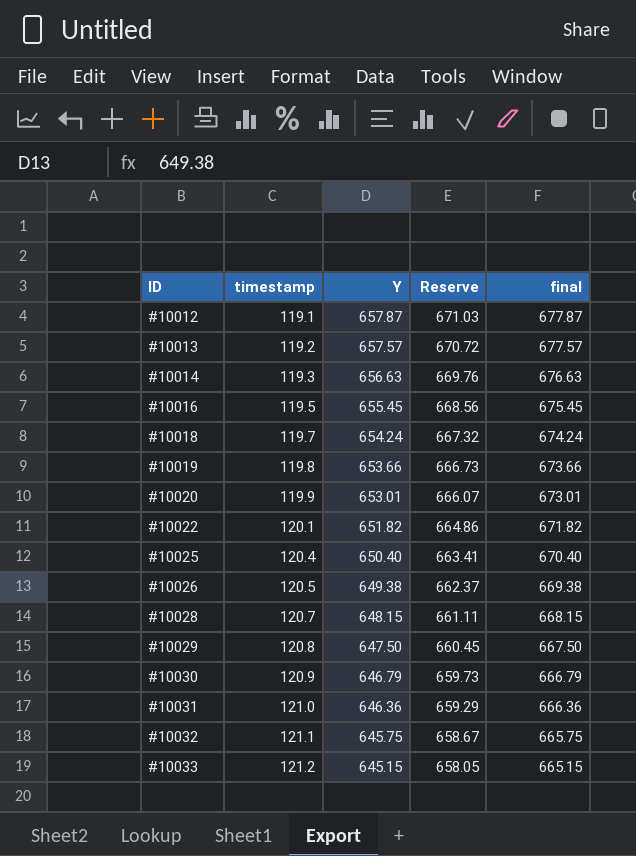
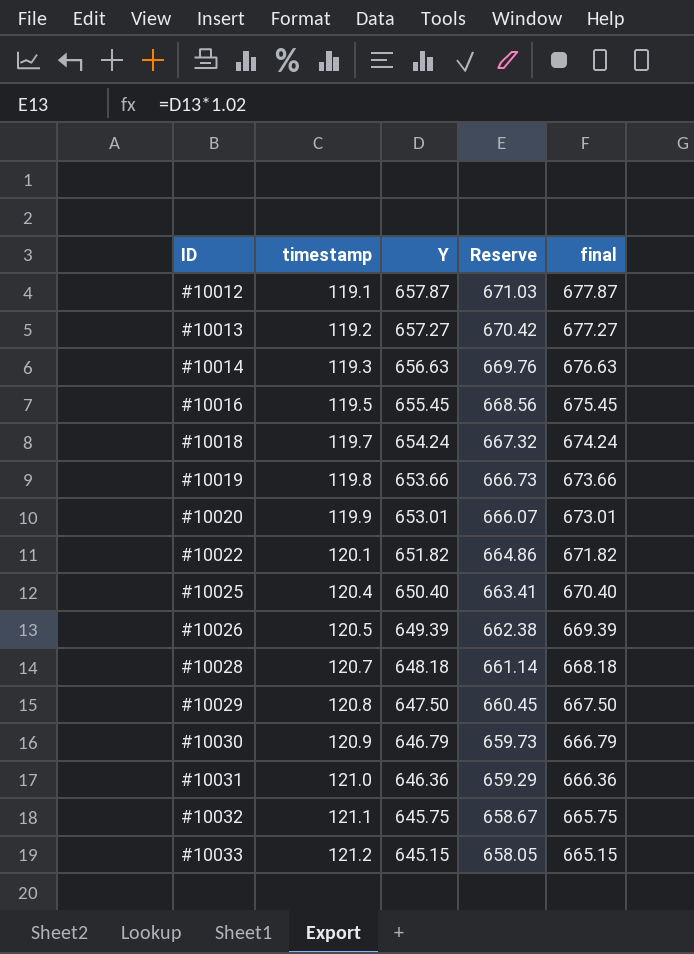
#10013 | Y: 657.57 -> 657.27
#10013 | Reserve: 670.72 -> 670.42
#10013 | final: 677.57 -> 677.27
#10026 | Y: 649.38 -> 649.39
#10026 | Reserve: 662.37 -> 662.38
#10026 | final: 669.38 -> 669.39
#10028 | Y: 648.15 -> 648.18
#10028 | Reserve: 661.11 -> 661.14
#10028 | final: 668.15 -> 668.18

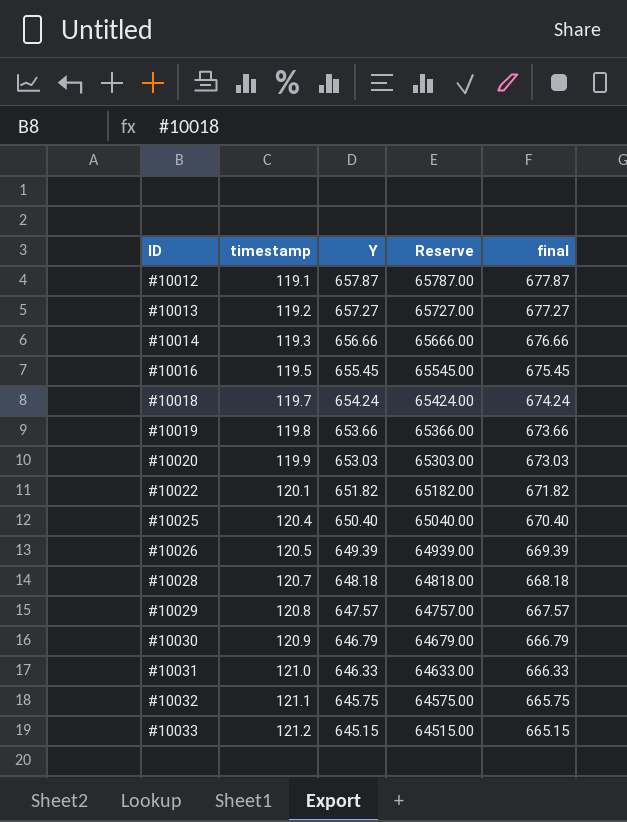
column Reserve | formula: [Y] * 1.02 -> [Y] * 100
#10014 | Y: 656.63 -> 656.66
#10014 | final: 676.63 -> 676.66
#10020 | Y: 653.01 -> 653.03
#10020 | final: 673.01 -> 673.03
#10029 | Y: 647.50 -> 647.57
#10029 | final: 667.50 -> 667.57
#10031 | Y: 646.36 -> 646.33
#10031 | final: 666.36 -> 666.33

